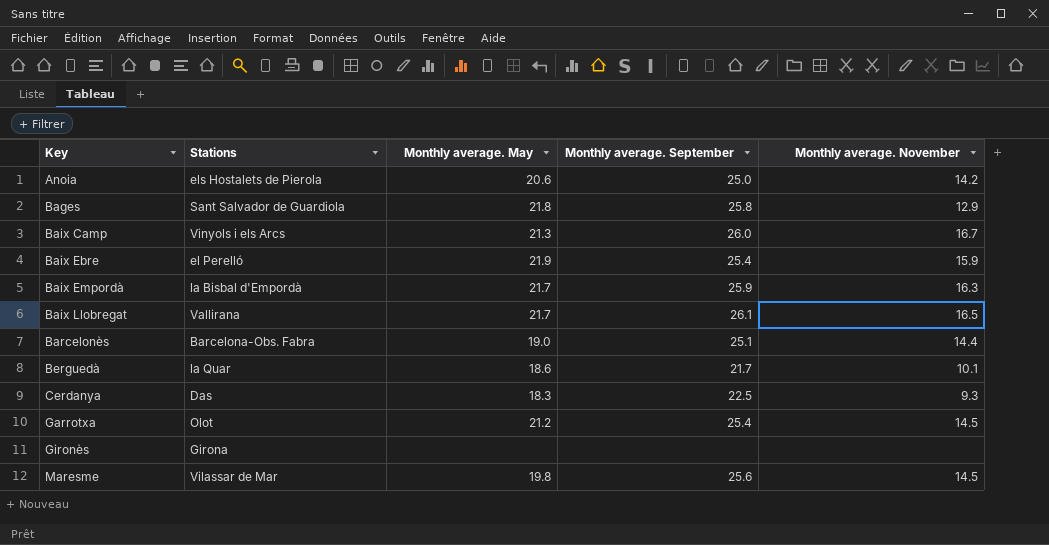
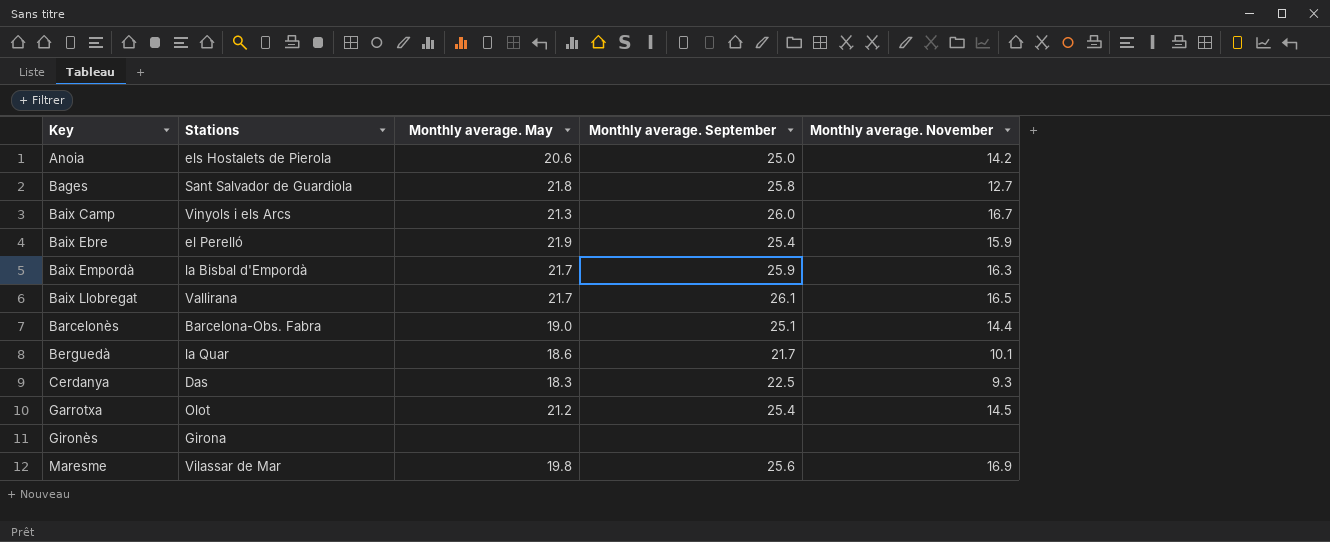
Bages | Monthly average. November: 12.9 -> 12.7
Maresme | Monthly average. November: 14.5 -> 16.9

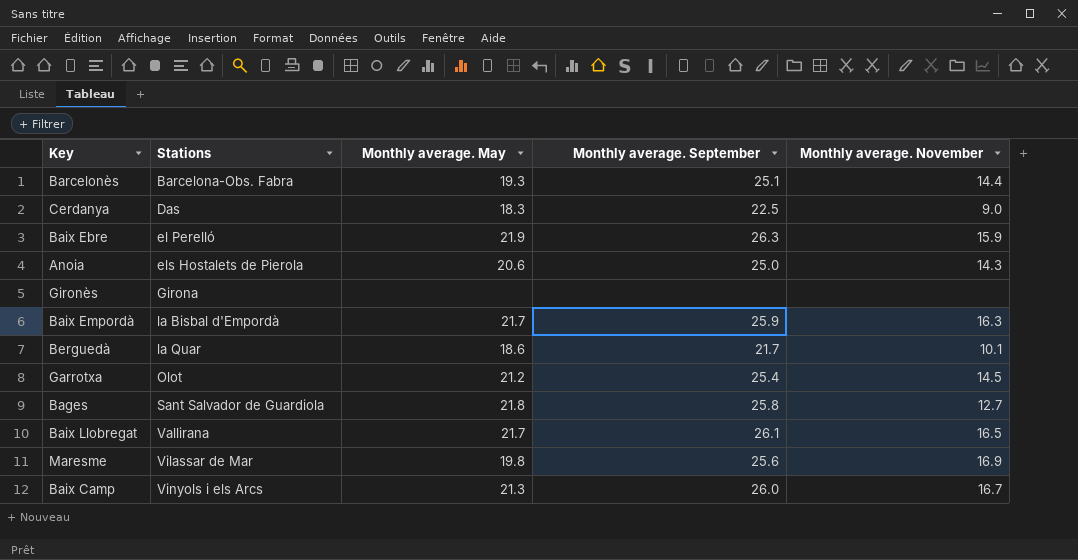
row order: Key ascending -> Stations ascending
Barcelonès | Monthly average. May: 19.0 -> 19.3
Cerdanya | Monthly average. November: 9.3 -> 9.0
Baix Ebre | Monthly average. September: 25.4 -> 26.3
Anoia | Monthly average. November: 14.2 -> 14.3

